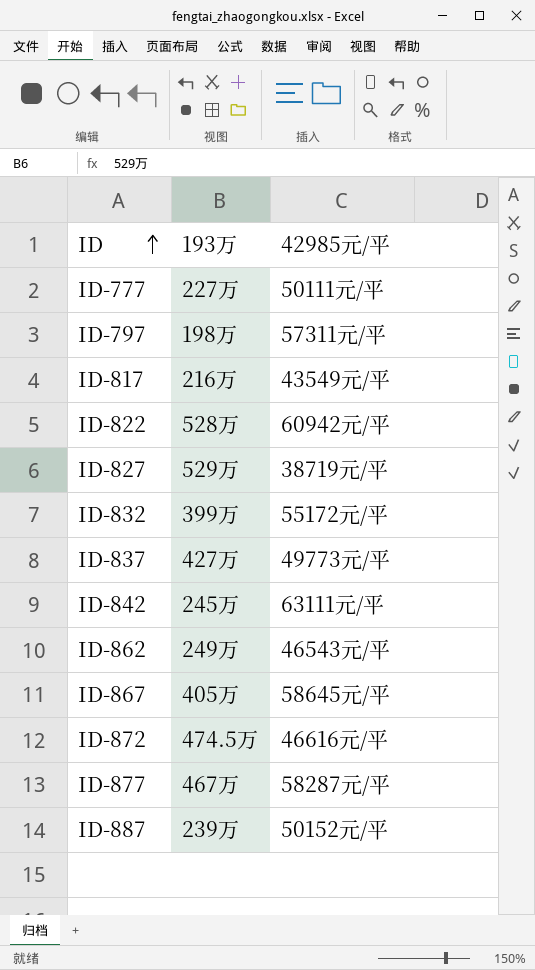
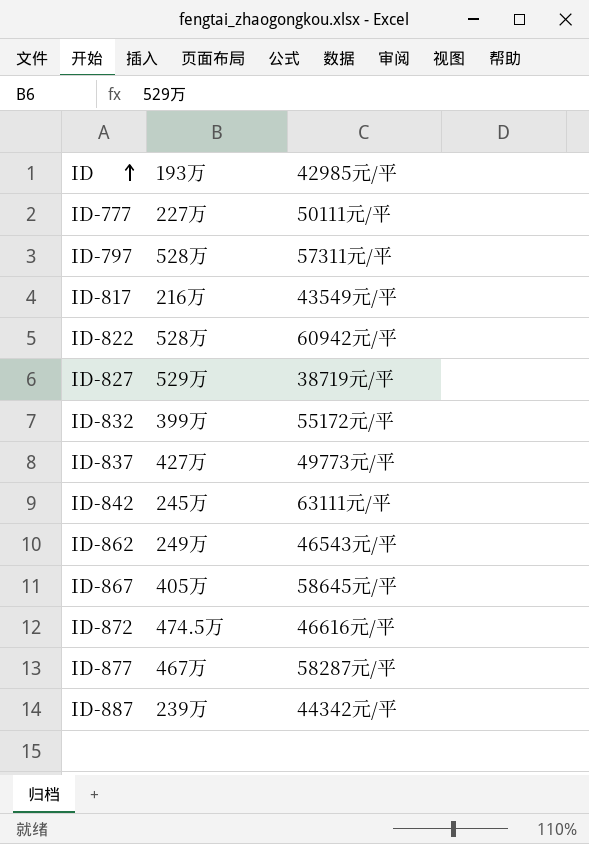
ID-797 | 193万: 198万 -> 528万
ID-887 | 42985元/平: 50152元/平 -> 44342元/平

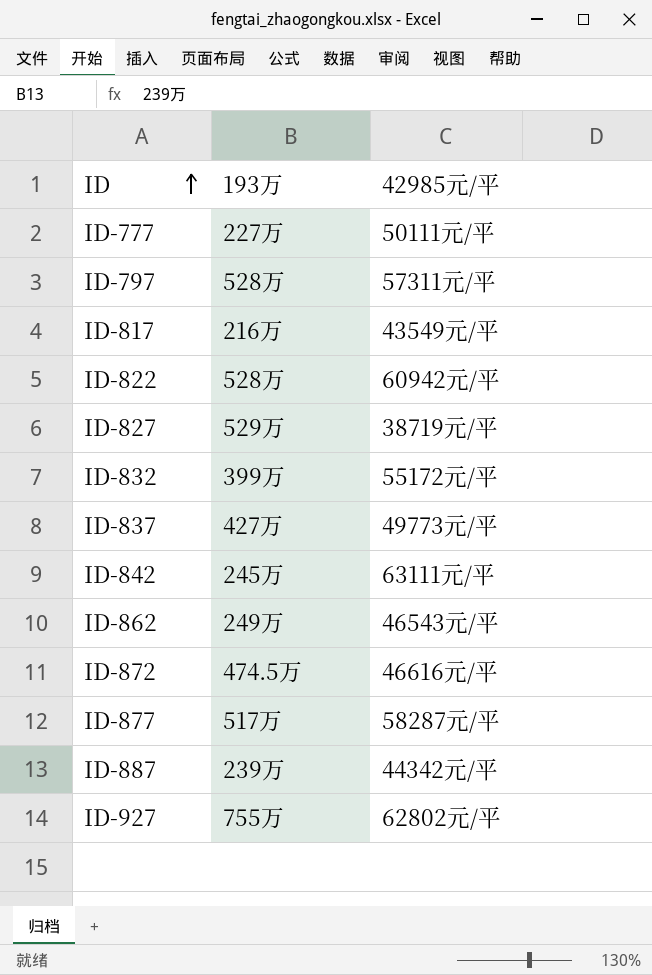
row ID-867: 405万 | 58645元/平 -> none
ID-877 | 193万: 467万 -> 517万
row ID-927: none -> 755万 | 62802元/平

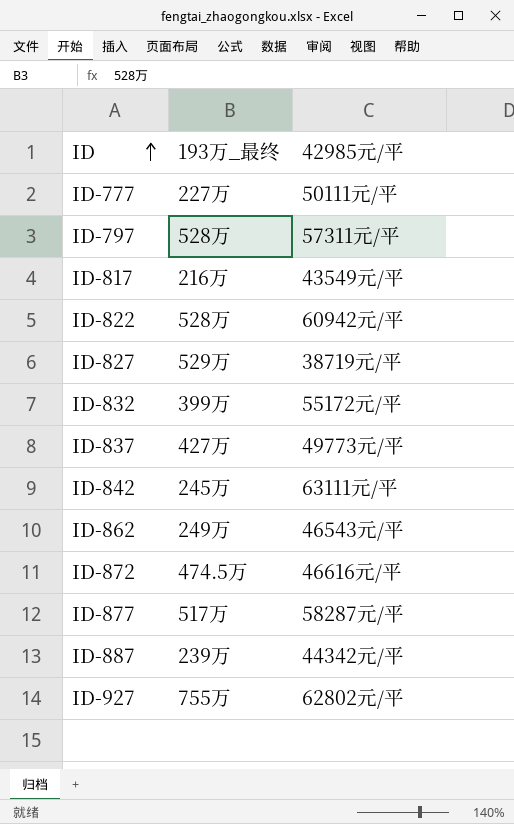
column name: 193万 -> 193万_最终

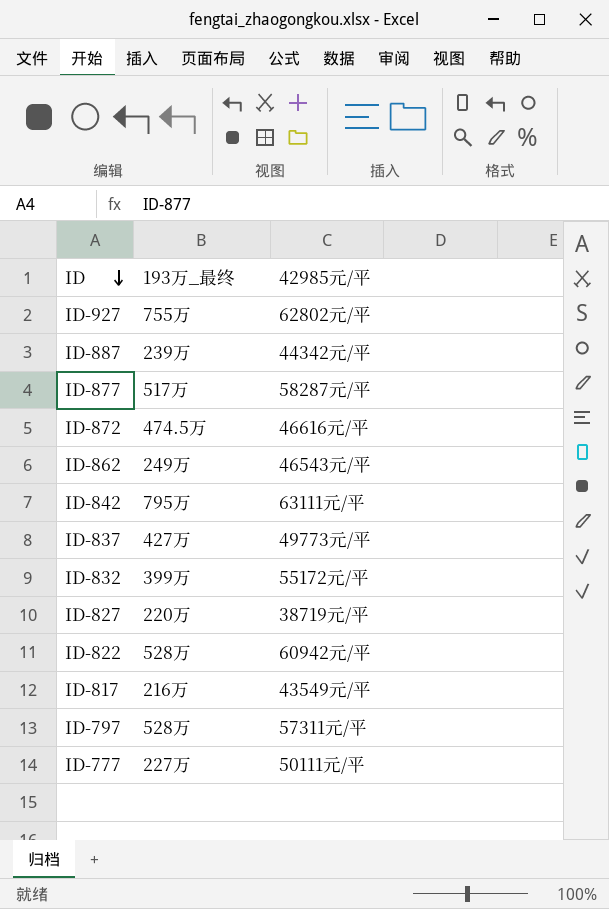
row order: ID ascending -> ID descending
ID-842 | 193万_最终: 245万 -> 795万
ID-827 | 193万_最终: 529万 -> 220万

